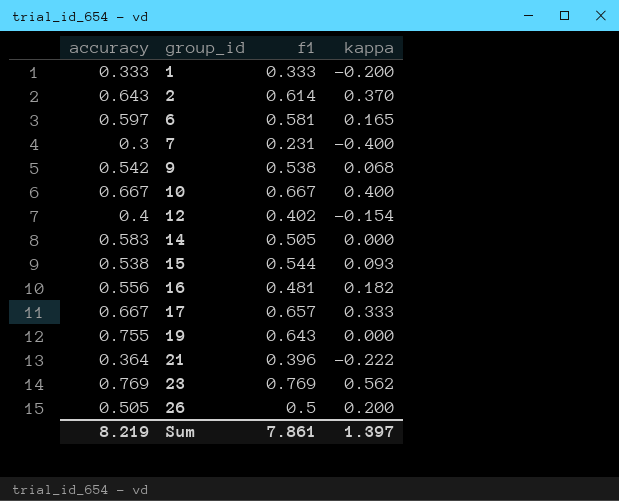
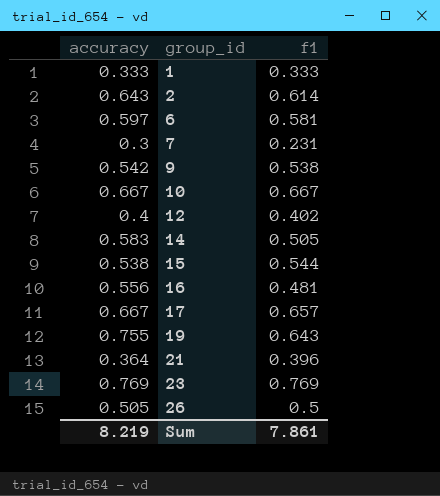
column kappa | position: 4 -> none

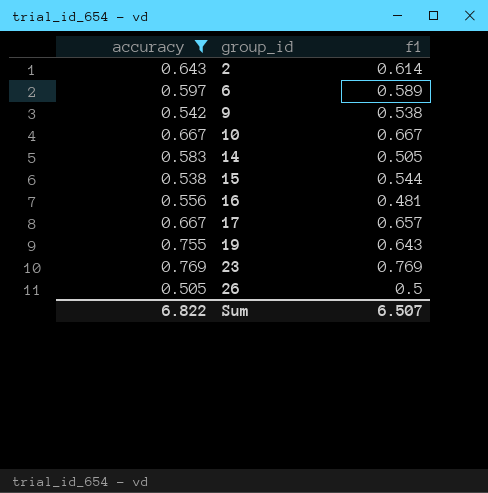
filter: none -> accuracy >= 0.505
6 | f1: 0.581 -> 0.589
Sum | accuracy: 8.219 -> 6.822
Sum | f1: 7.861 -> 6.507

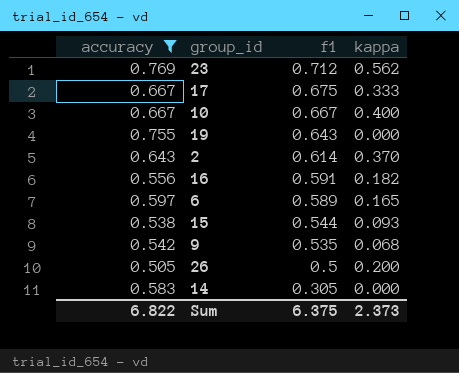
row order: group_id ascending -> f1 descending
column kappa | position: none -> 4
23 | f1: 0.769 -> 0.712
17 | f1: 0.657 -> 0.675
16 | f1: 0.481 -> 0.591
9 | f1: 0.538 -> 0.535
14 | f1: 0.505 -> 0.305
Sum | f1: 6.507 -> 6.375

